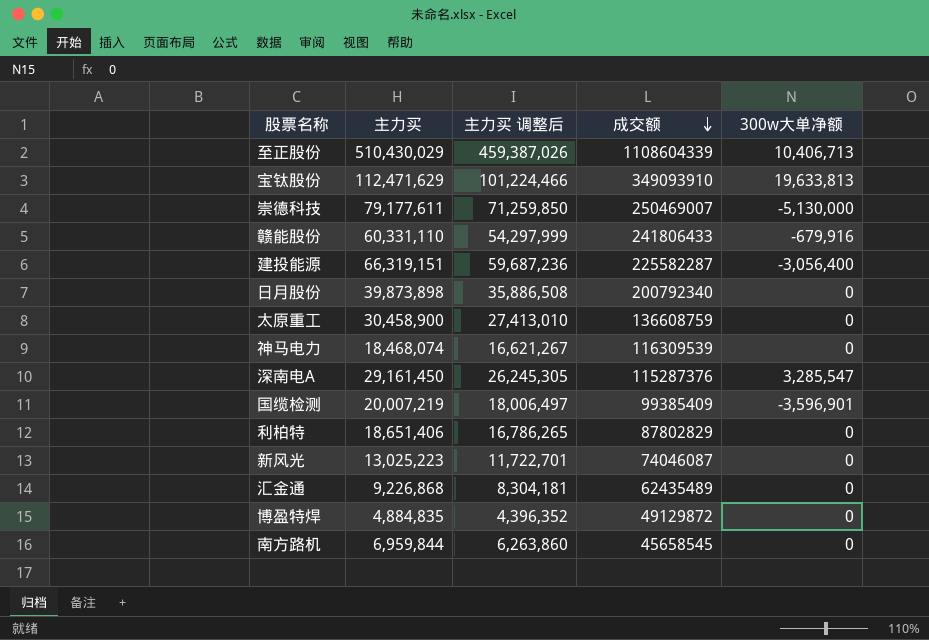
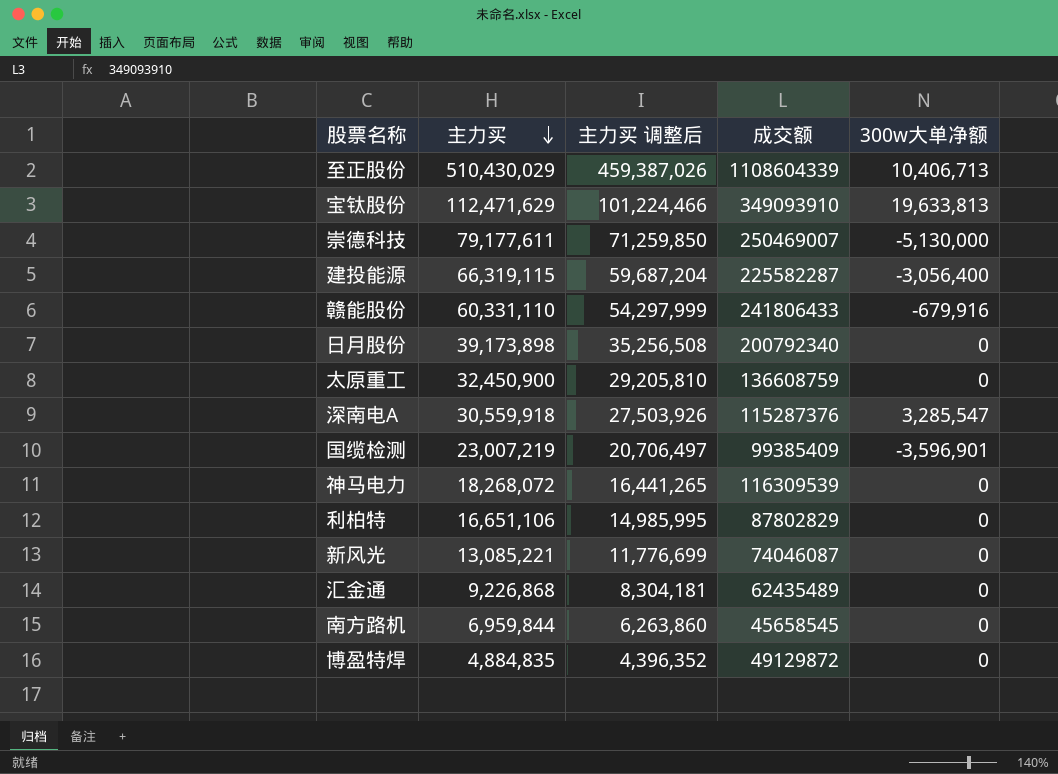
row order: 成交额 descending -> 主力买 descending
建投能源 | 主力买: 66,319,151 -> 66,319,115
建投能源 | 主力买 调整后: 59,687,236 -> 59,687,204
日月股份 | 主力买: 39,873,898 -> 39,173,898
日月股份 | 主力买 调整后: 35,886,508 -> 35,256,508
太原重工 | 主力买: 30,458,900 -> 32,450,900
太原重工 | 主力买 调整后: 27,413,010 -> 29,205,810
深南电A | 主力买: 29,161,450 -> 30,559,918
深南电A | 主力买 调整后: 26,245,305 -> 27,503,926
国缆检测 | 主力买: 20,007,219 -> 23,007,219
国缆检测 | 主力买 调整后: 18,006,497 -> 20,706,497
神马电力 | 主力买: 18,468,074 -> 18,268,072
神马电力 | 主力买 调整后: 16,621,267 -> 16,441,265
利柏特 | 主力买: 18,651,406 -> 16,651,106
利柏特 | 主力买 调整后: 16,786,265 -> 14,985,995
新风光 | 主力买: 13,025,223 -> 13,085,221
新风光 | 主力买 调整后: 11,722,701 -> 11,776,699

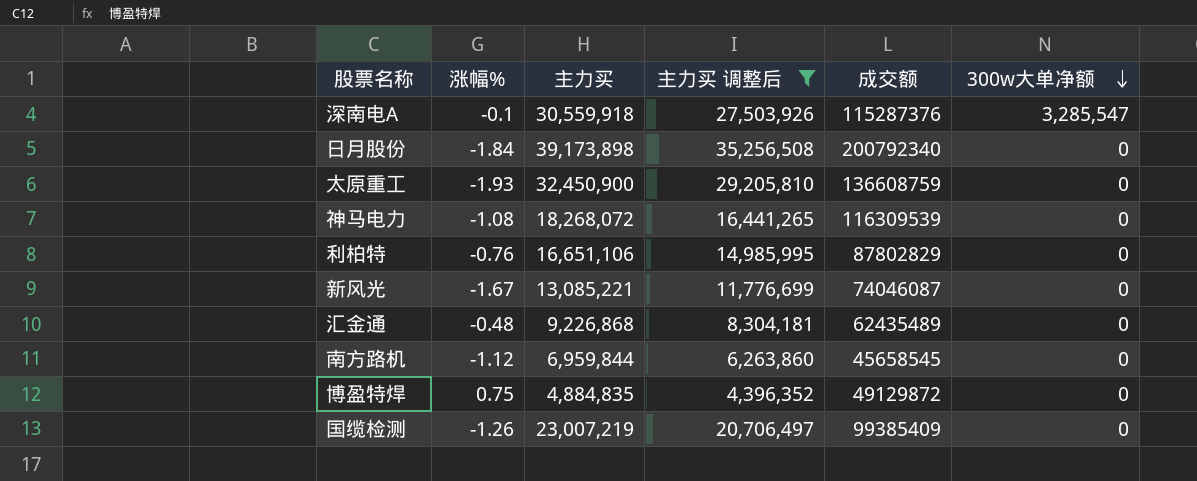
filter: none -> 主力买 调整后 <= 35,256,508
row order: 主力买 descending -> 300w大单净额 descending
column 涨幅% | position: none -> 2
国缆检测 | 300w大单净额: -3,596,901 -> 0

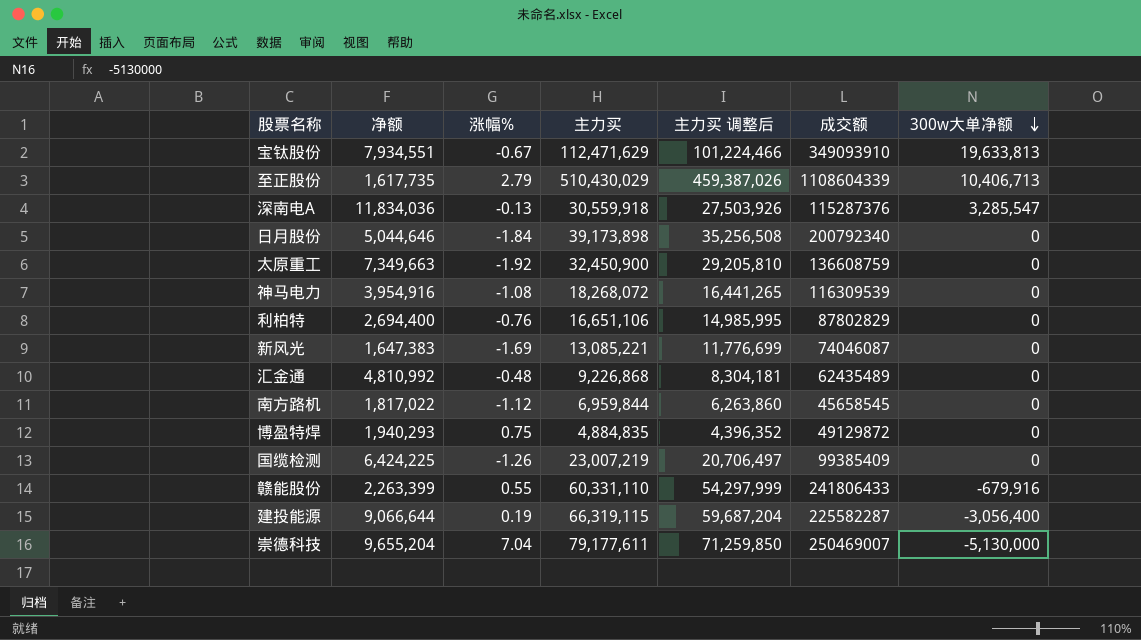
filter: 主力买 调整后 <= 35,256,508 -> none
column 净额 | position: none -> 2
深南电A | 涨幅%: -0.1 -> -0.13
太原重工 | 涨幅%: -1.93 -> -1.92
新风光 | 涨幅%: -1.67 -> -1.69

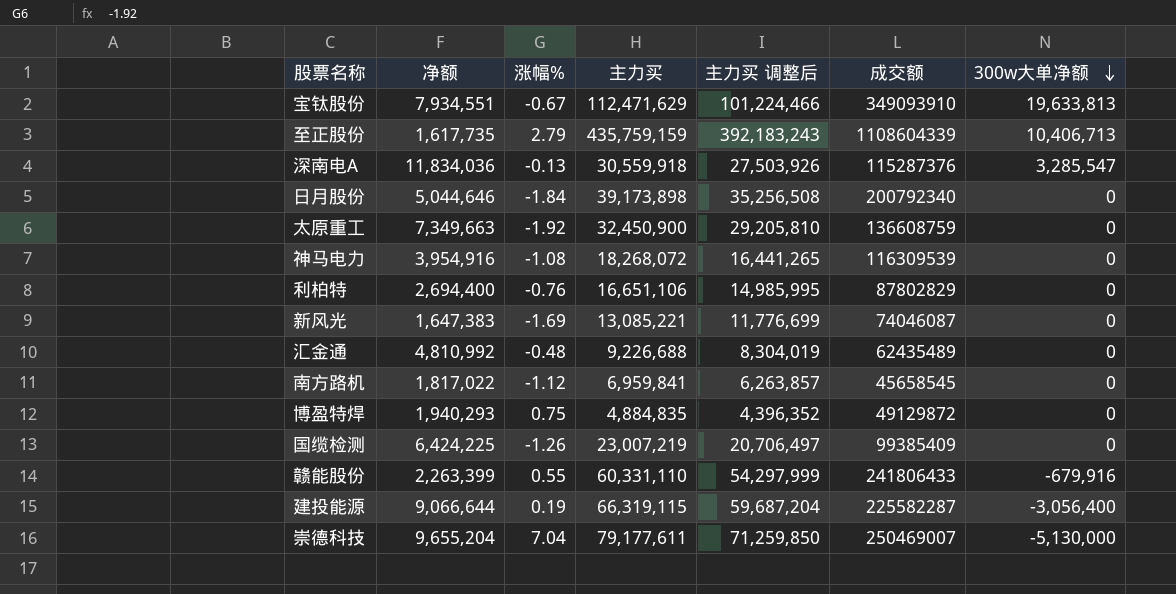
至正股份 | 主力买: 510,430,029 -> 435,759,159
至正股份 | 主力买 调整后: 459,387,026 -> 392,183,243
汇金通 | 主力买: 9,226,868 -> 9,226,688
汇金通 | 主力买 调整后: 8,304,181 -> 8,304,019
南方路机 | 主力买: 6,959,844 -> 6,959,841
南方路机 | 主力买 调整后: 6,263,860 -> 6,263,857

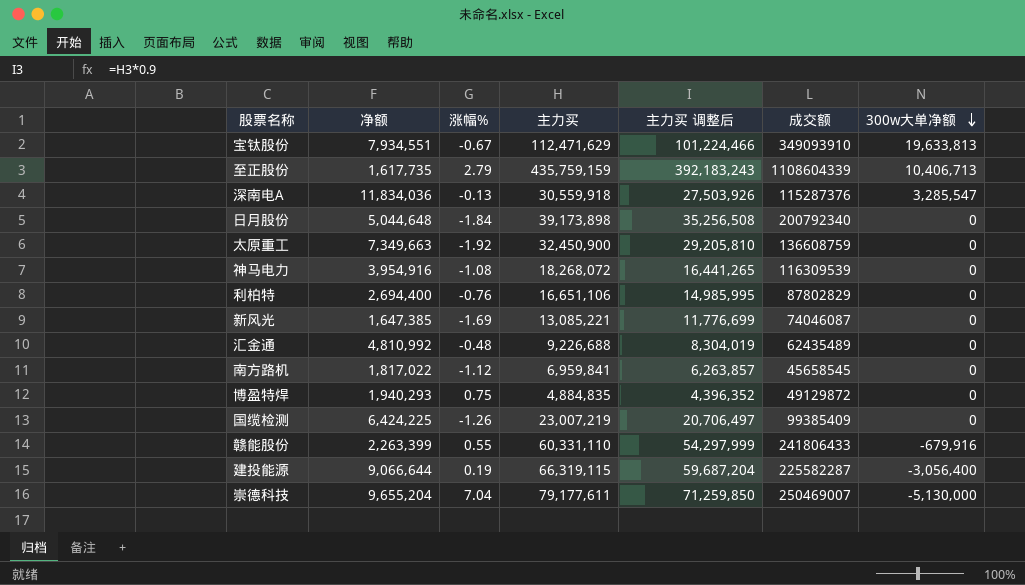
日月股份 | 净额: 5,044,646 -> 5,044,648
新风光 | 净额: 1,647,383 -> 1,647,385

